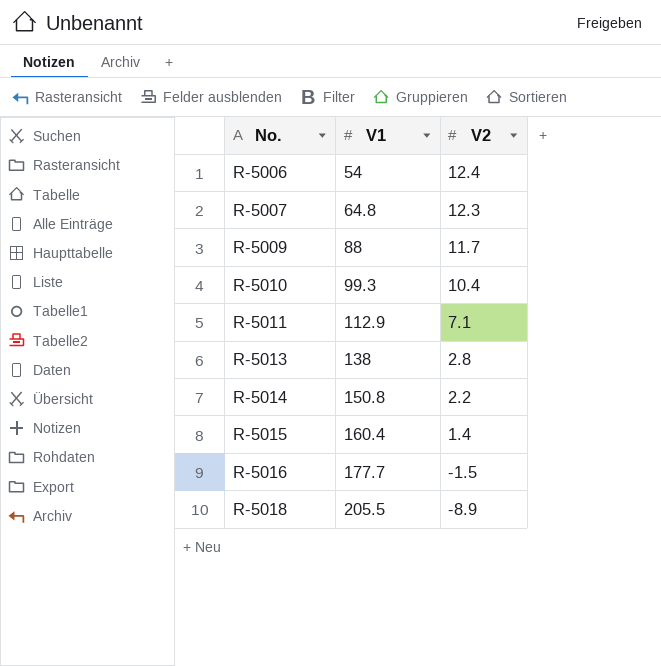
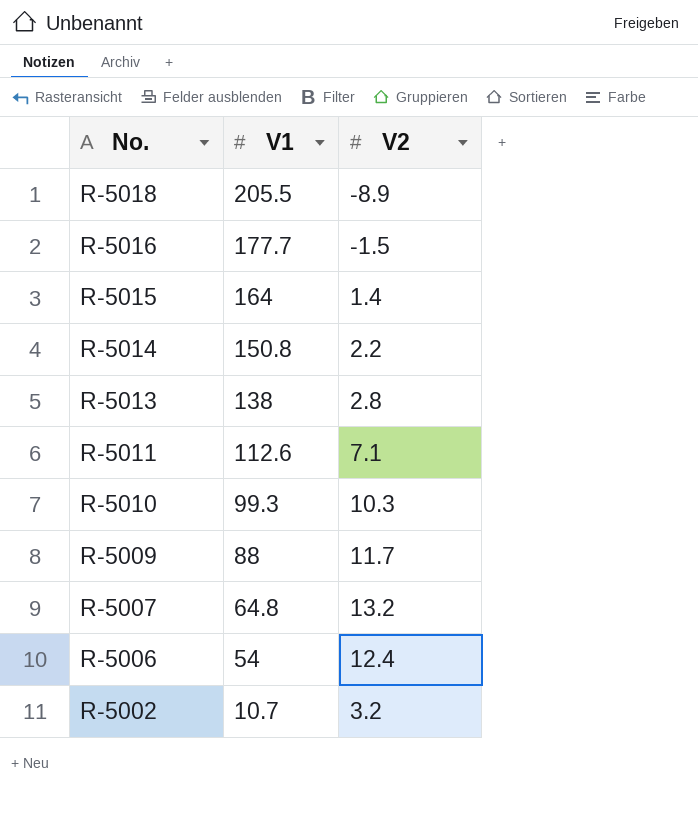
row order: No. ascending -> No. descending
R-5015 | V1: 160.4 -> 164
R-5011 | V1: 112.9 -> 112.6
R-5010 | V2: 10.4 -> 10.3
R-5007 | V2: 12.3 -> 13.2
row R-5002: none -> 10.7 | 3.2

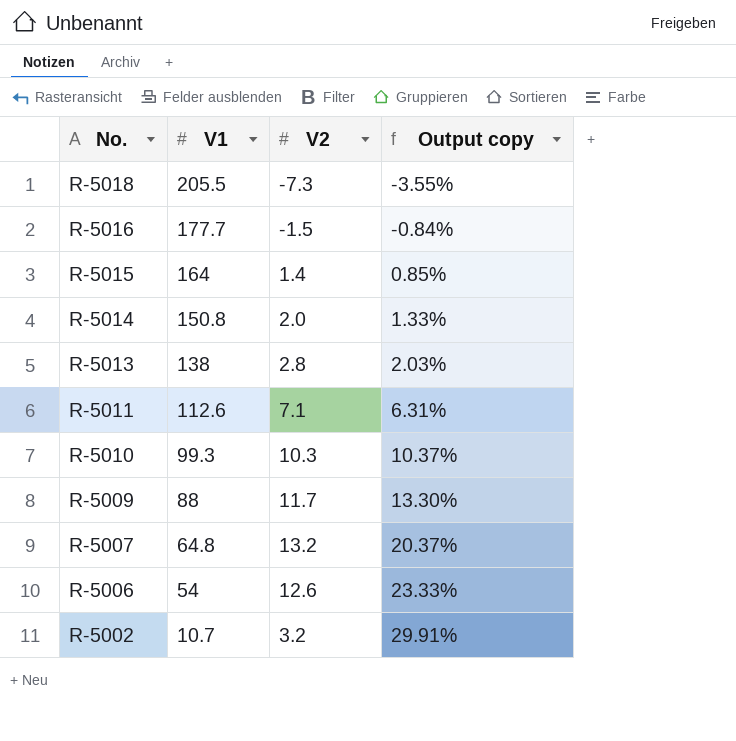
column Output copy | formula: none -> [V2] / [V1]
R-5018 | V2: -8.9 -> -7.3
R-5014 | V2: 2.2 -> 2.0
R-5006 | V2: 12.4 -> 12.6

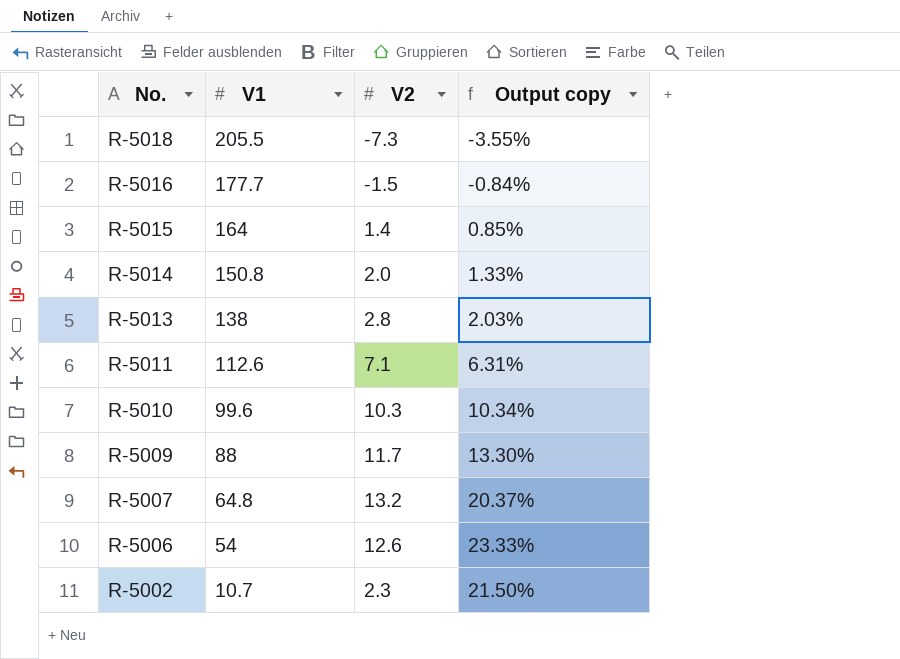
R-5010 | V1: 99.3 -> 99.6
R-5010 | Output copy: 10.37% -> 10.34%
R-5002 | V2: 3.2 -> 2.3
R-5002 | Output copy: 29.91% -> 21.50%

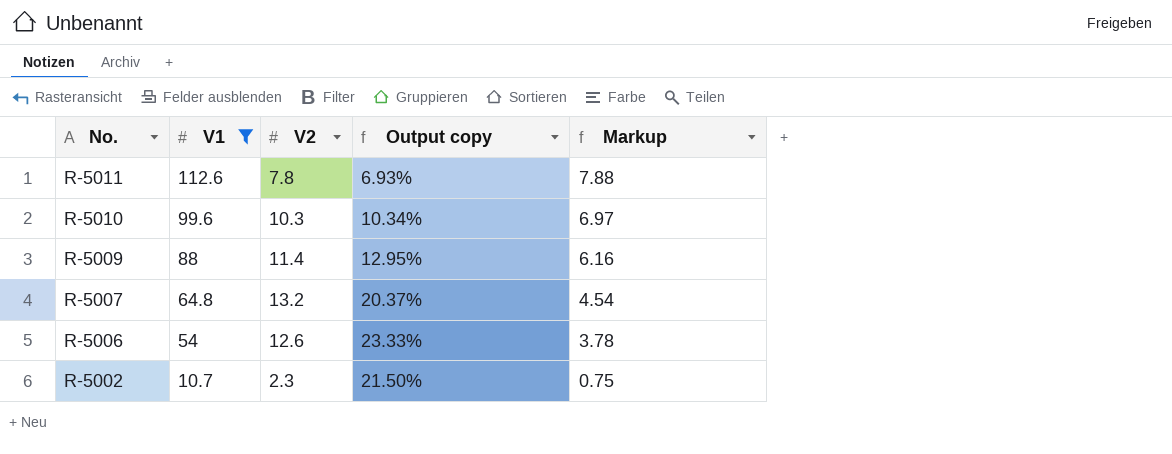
filter: none -> V1 <= 112.6
column Markup | formula: none -> [V1] * 0.07
R-5011 | V2: 7.1 -> 7.8
R-5011 | Output copy: 6.31% -> 6.93%
R-5009 | V2: 11.7 -> 11.4
R-5009 | Output copy: 13.30% -> 12.95%

